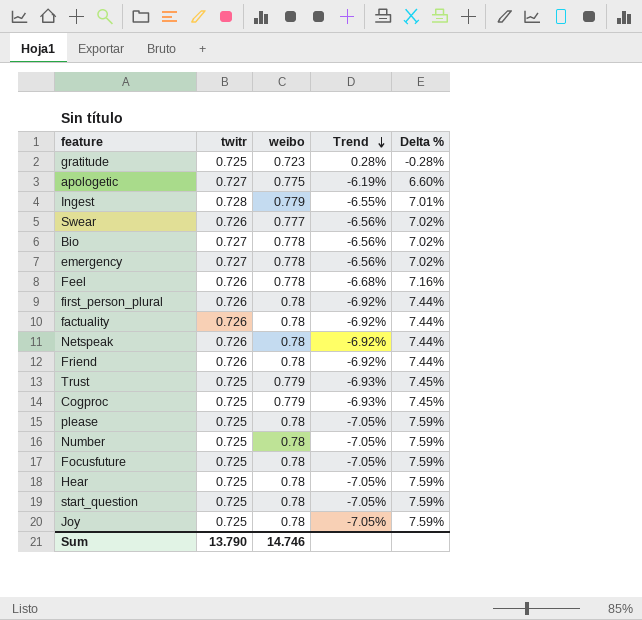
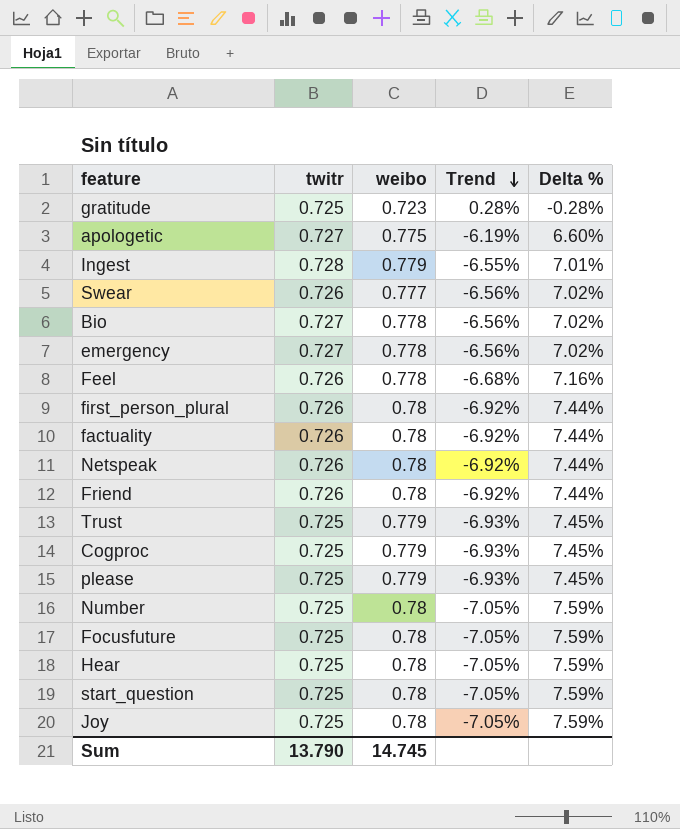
please | weibo: 0.78 -> 0.779
please | Trend: -7.05% -> -6.93%
please | Delta %: 7.59% -> 7.45%
Sum | weibo: 14.746 -> 14.745

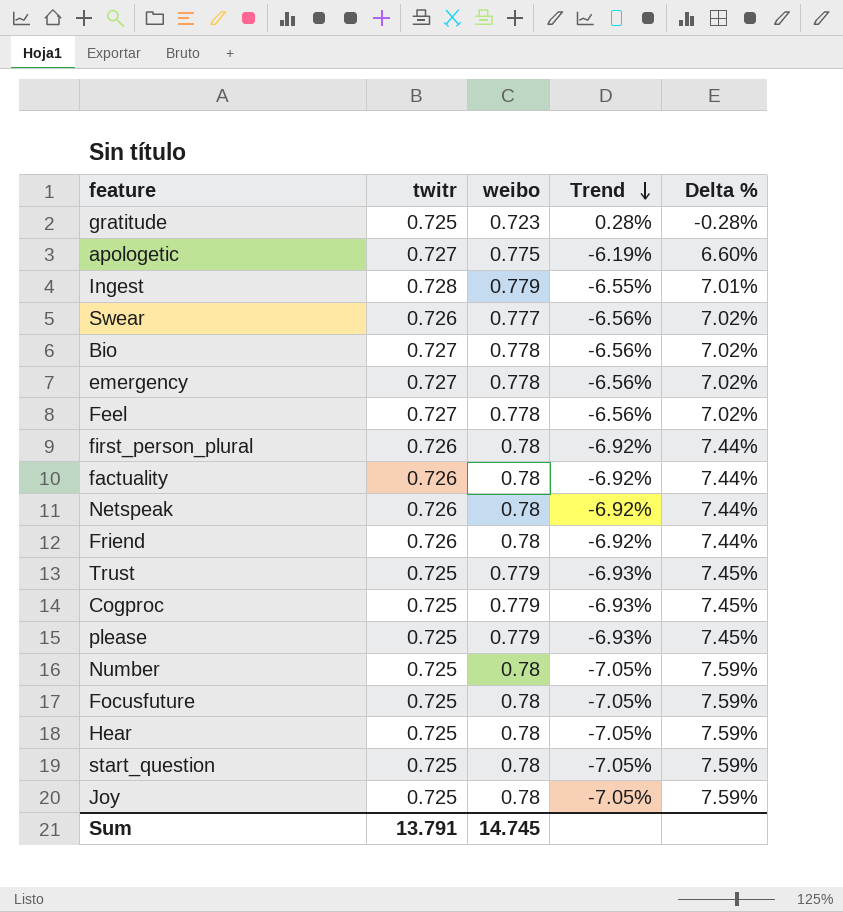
Feel | twitr: 0.726 -> 0.727
Feel | Trend: -6.68% -> -6.56%
Feel | Delta %: 7.16% -> 7.02%
Sum | twitr: 13.790 -> 13.791

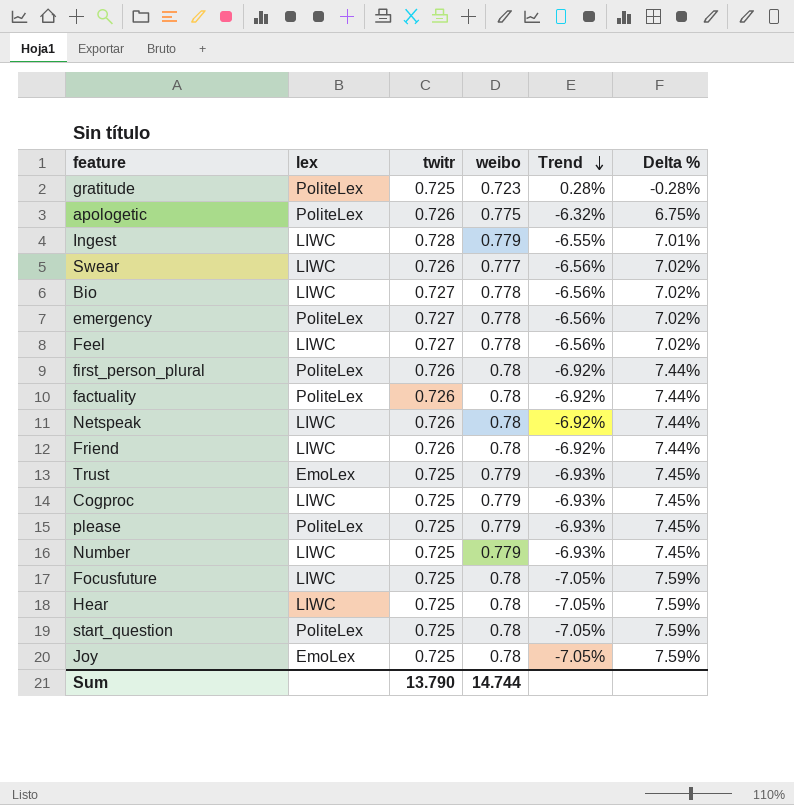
column lex | position: none -> 2
apologetic | twitr: 0.727 -> 0.726
apologetic | Trend: -6.19% -> -6.32%
apologetic | Delta %: 6.60% -> 6.75%
Number | weibo: 0.78 -> 0.779
Number | Trend: -7.05% -> -6.93%
Number | Delta %: 7.59% -> 7.45%
Sum | twitr: 13.791 -> 13.790
Sum | weibo: 14.745 -> 14.744

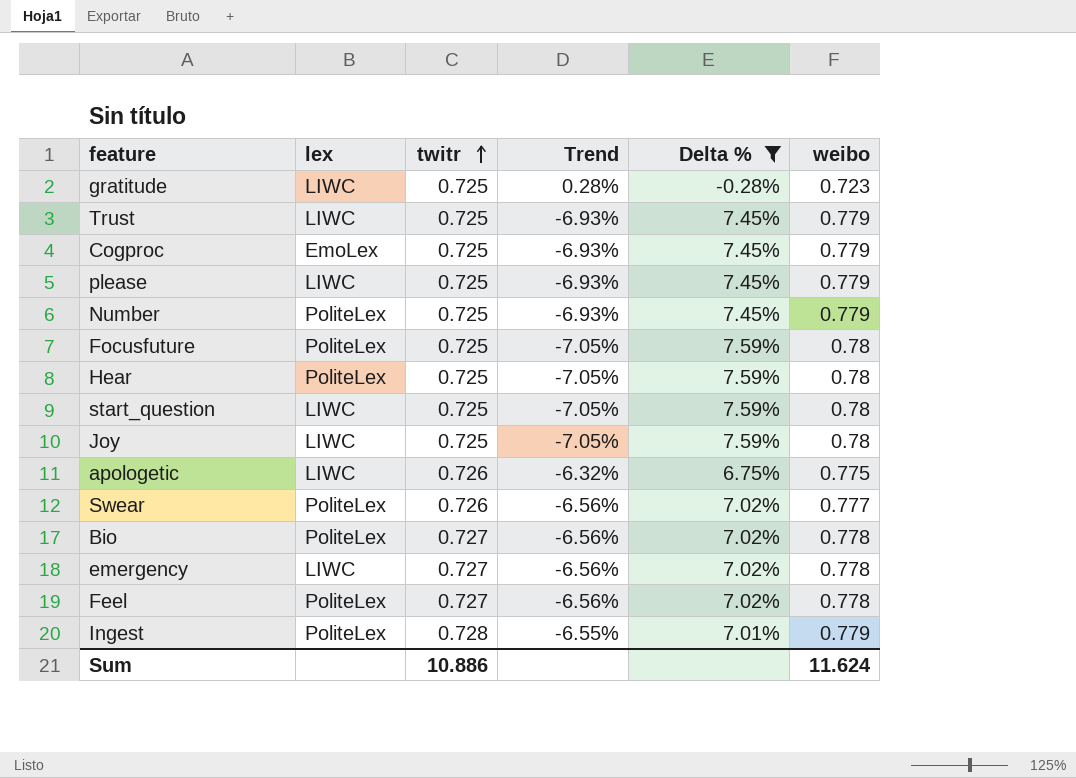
filter: none -> Delta % != 7.44%
row order: Trend descending -> twitr ascending
column weibo | position: 4 -> 6
gratitude | lex: PoliteLex -> LIWC
Trust | lex: EmoLex -> LIWC
Cogproc | lex: LIWC -> EmoLex
please | lex: PoliteLex -> LIWC
Number | lex: LIWC -> PoliteLex
Focusfuture | lex: LIWC -> PoliteLex
Hear | lex: LIWC -> PoliteLex
start_question | lex: PoliteLex -> LIWC
Joy | lex: EmoLex -> LIWC
apologetic | lex: PoliteLex -> LIWC
Swear | lex: LIWC -> PoliteLex
Bio | lex: LIWC -> PoliteLex
emergency | lex: PoliteLex -> LIWC
Feel | lex: LIWC -> PoliteLex
Ingest | lex: LIWC -> PoliteLex
Sum | twitr: 13.790 -> 10.886
Sum | weibo: 14.744 -> 11.624

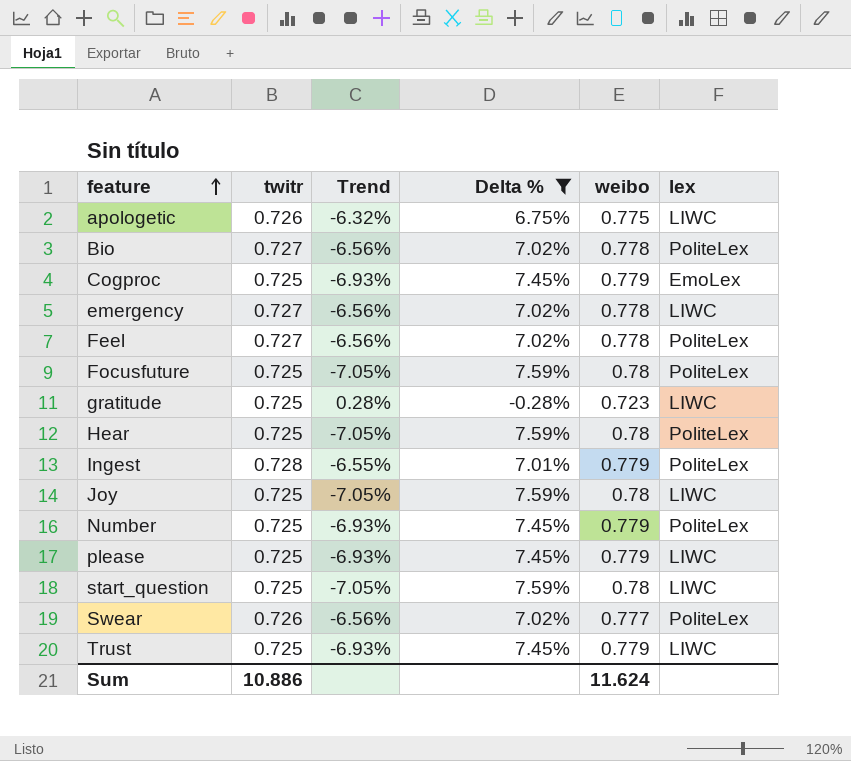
row order: twitr ascending -> feature ascending
column lex | position: 2 -> 6

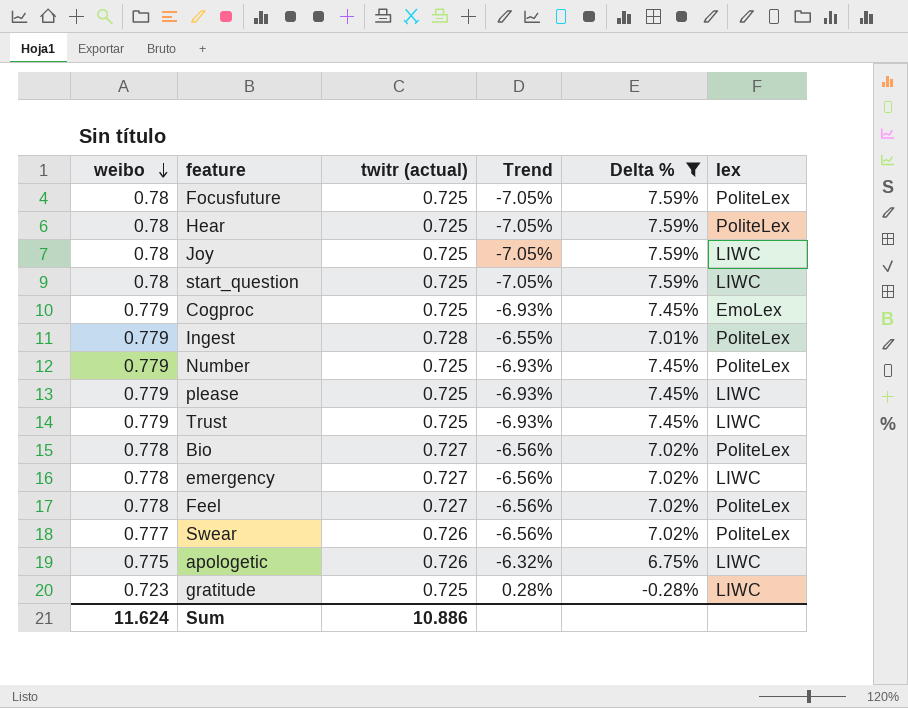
row order: feature ascending -> weibo descending
column weibo | position: 5 -> 1
column name: twitr -> twitr (actual)

